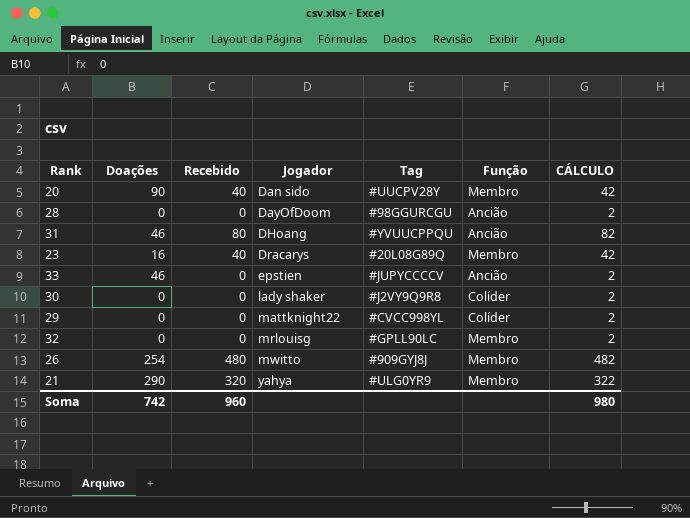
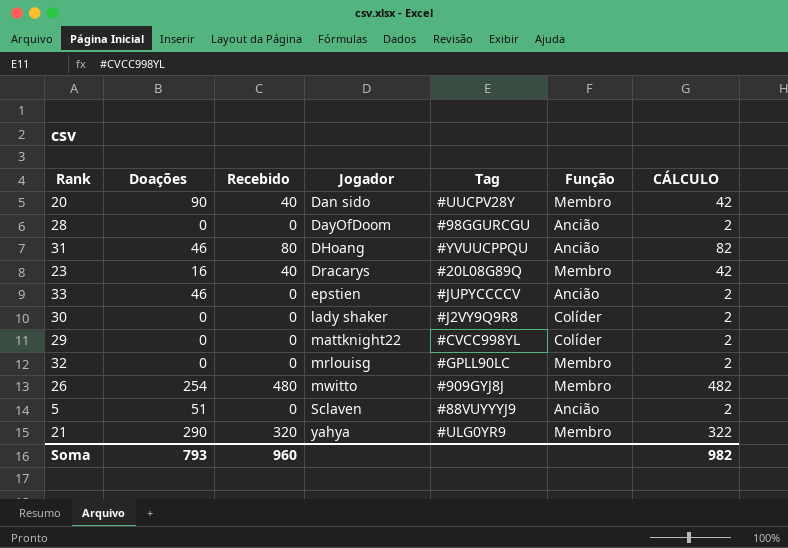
row 5: none -> 51 | 0 | Sclaven | #88VUYYYJ9 | Ancião | 2
Soma | Doações: 742 -> 793
Soma | CÁLCULO: 980 -> 982

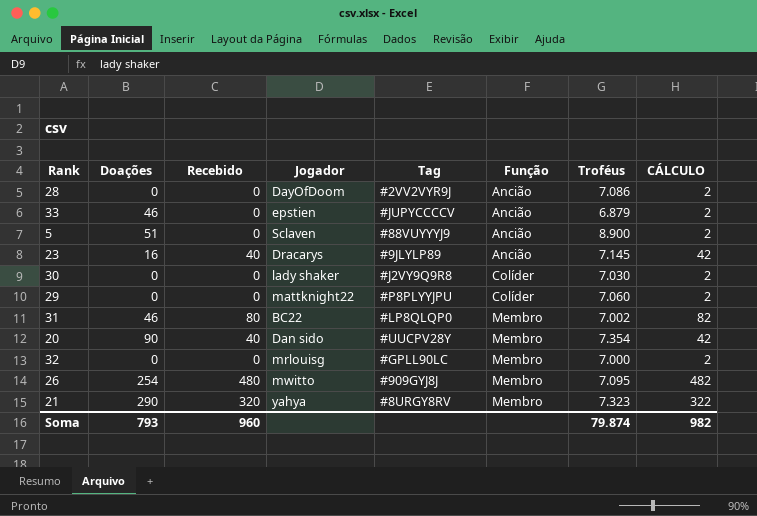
row order: Jogador ascending -> Função ascending
column Troféus | position: none -> 7
28 | Tag: #98GGURCGU -> #2VV2VYR9J
23 | Tag: #20L08G89Q -> #9JLYLP89
23 | Função: Membro -> Ancião
29 | Tag: #CVCC998YL -> #P8PLYYJPU
31 | Jogador: DHoang -> BC22
31 | Tag: #YVUUCPPQU -> #LP8QLQP0
31 | Função: Ancião -> Membro
21 | Tag: #ULG0YR9 -> #8URGY8RV

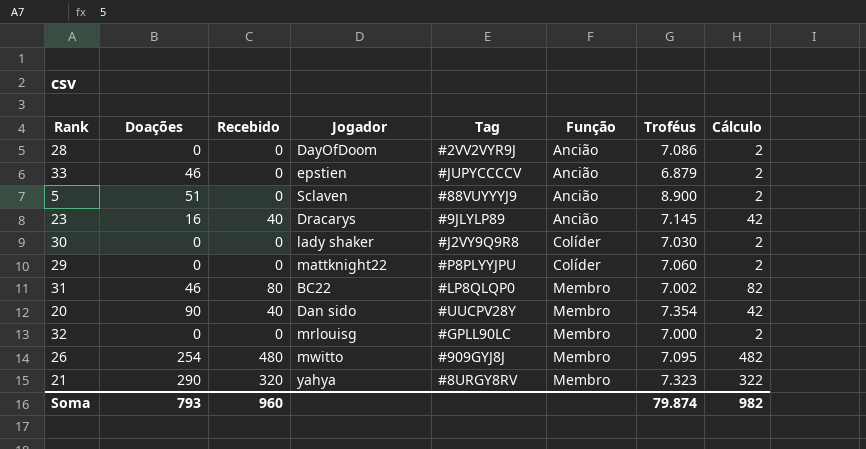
column name: CÁLCULO -> Cálculo

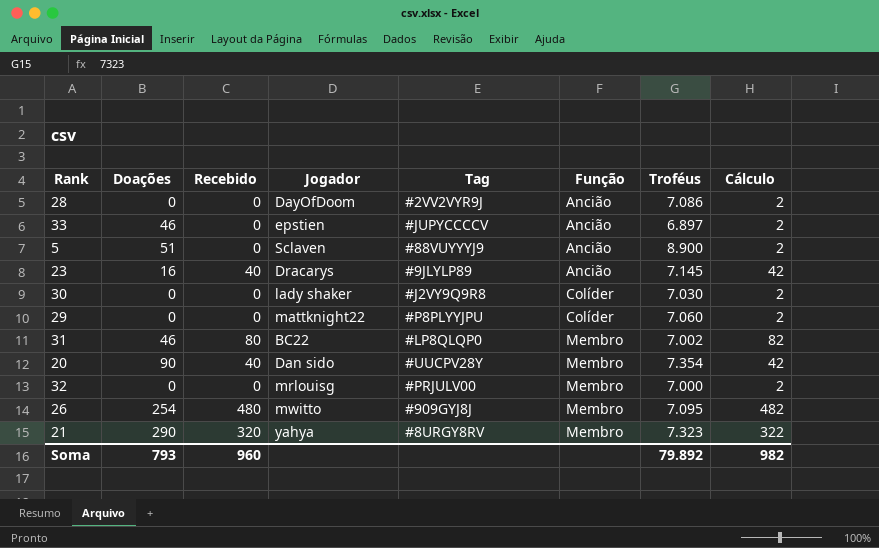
33 | Troféus: 6.879 -> 6.897
32 | Tag: #GPLL90LC -> #PRJULV00
Soma | Troféus: 79.874 -> 79.892

